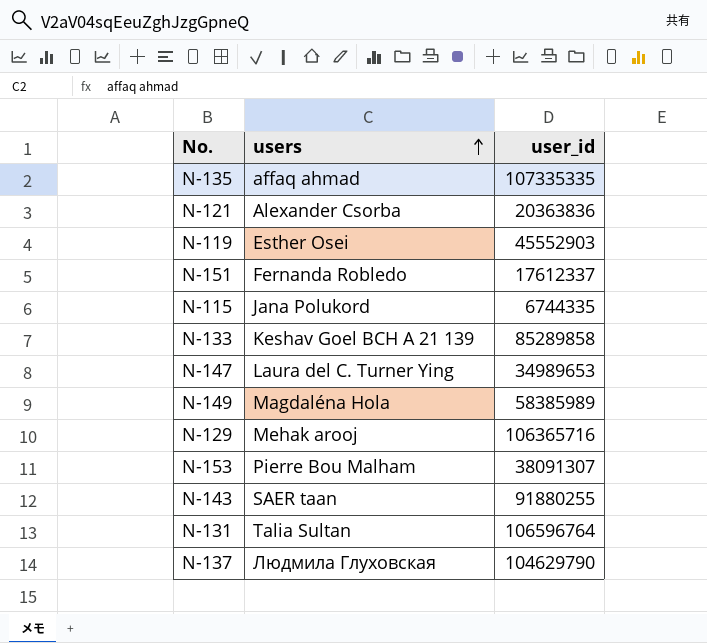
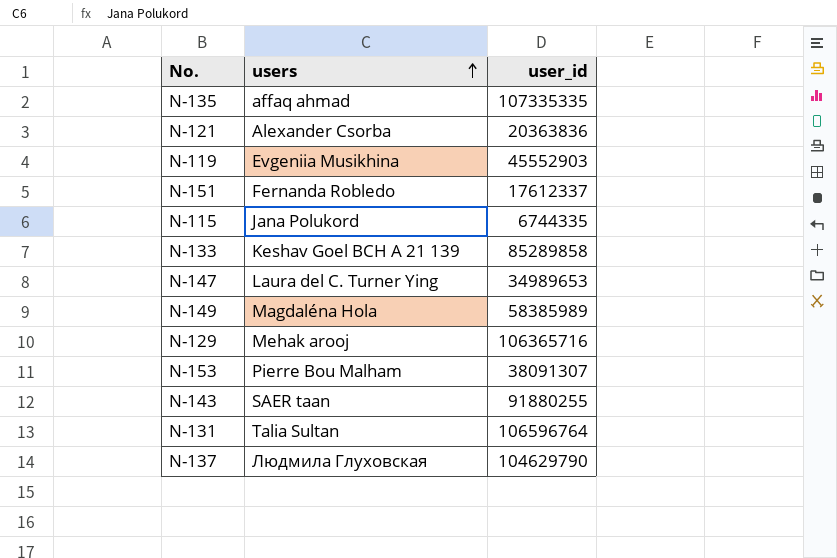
N-119 | users: Esther Osei -> Evgeniia Musikhina

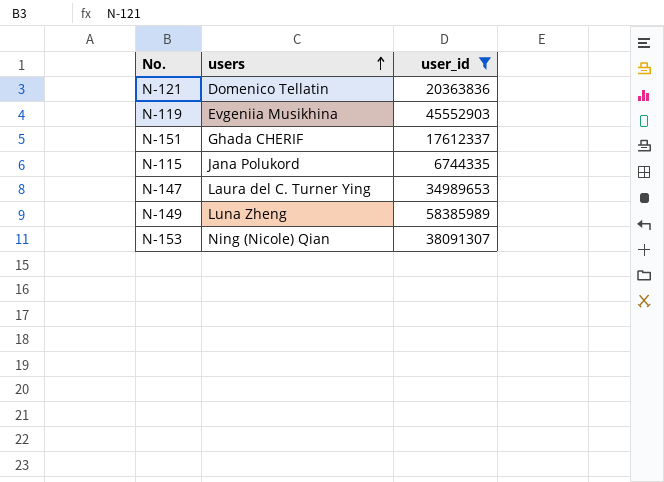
filter: none -> user_id <= 58385989
N-121 | users: Alexander Csorba -> Domenico Tellatin
N-151 | users: Fernanda Robledo -> Ghada CHERIF
N-149 | users: Magdaléna Hola -> Luna Zheng
N-153 | users: Pierre Bou Malham -> Ning (Nicole) Qian

